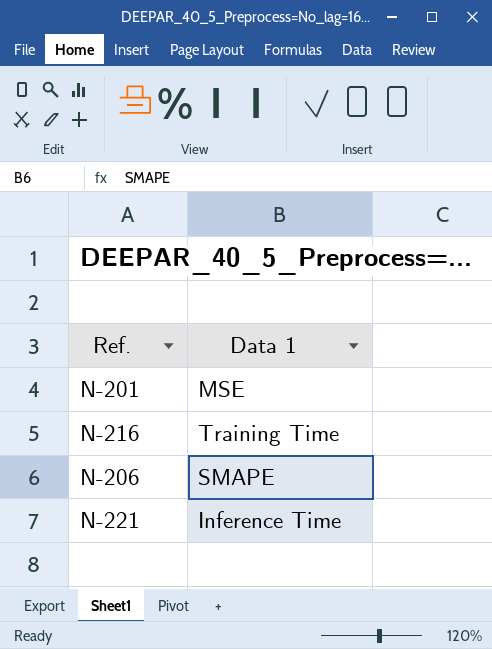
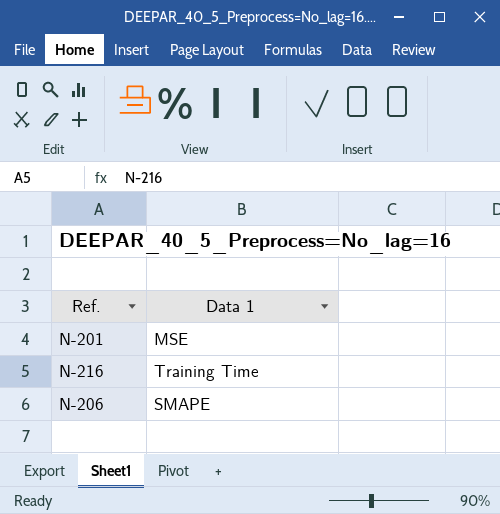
row N-221: Inference Time -> none

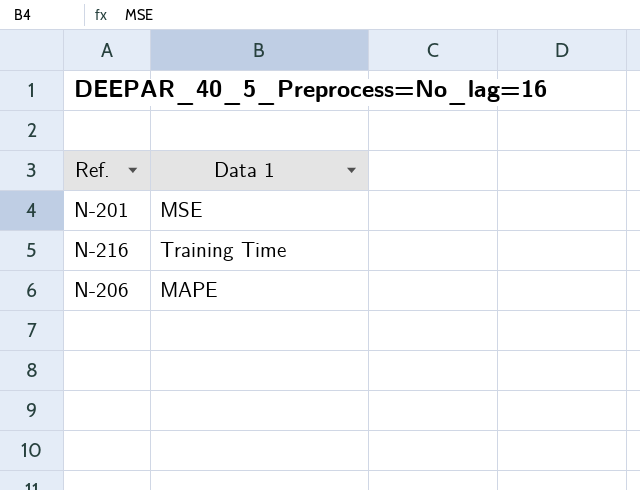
N-206 | Data 1: SMAPE -> MAPE

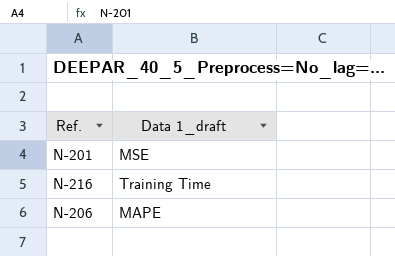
column name: Data 1 -> Data 1_draft

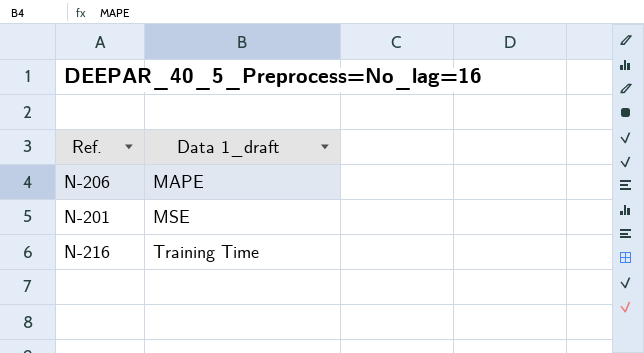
row order: none -> Data 1_draft ascending

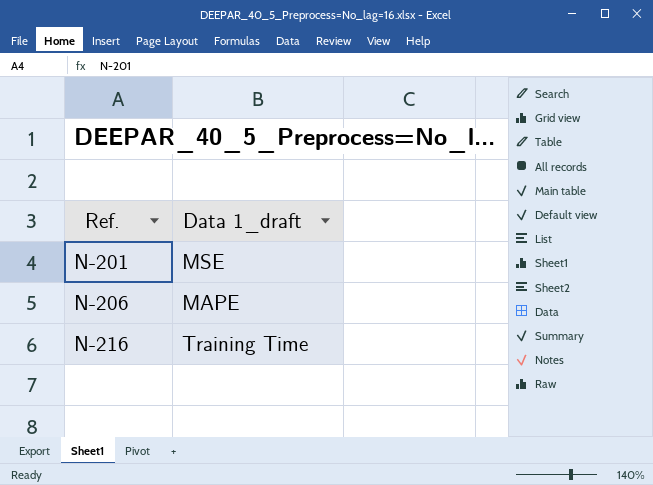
row order: Data 1_draft ascending -> Ref. ascending

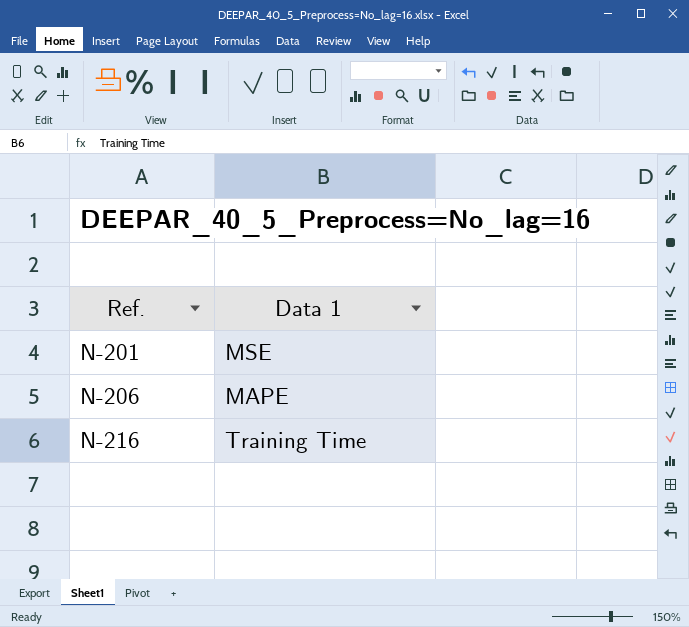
column name: Data 1_draft -> Data 1

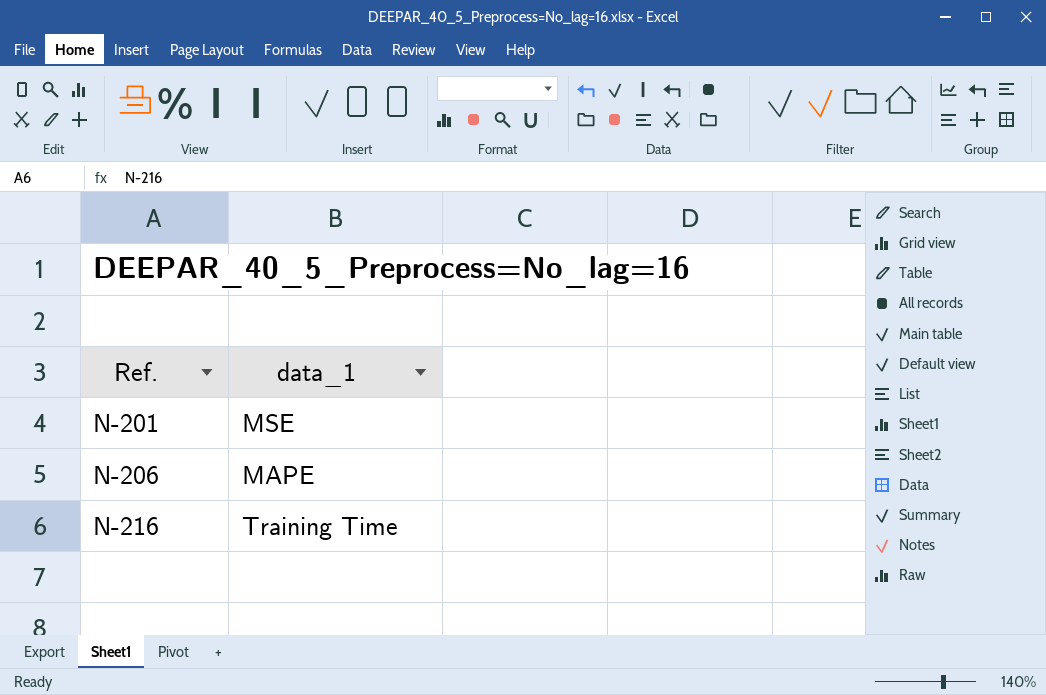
column name: Data 1 -> data_1

